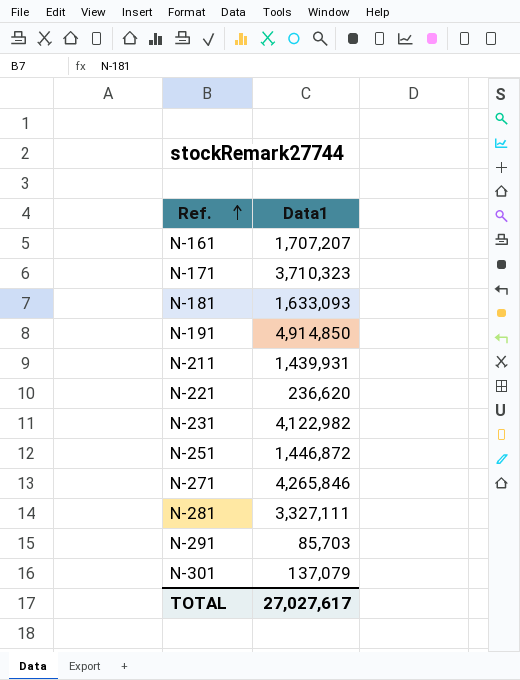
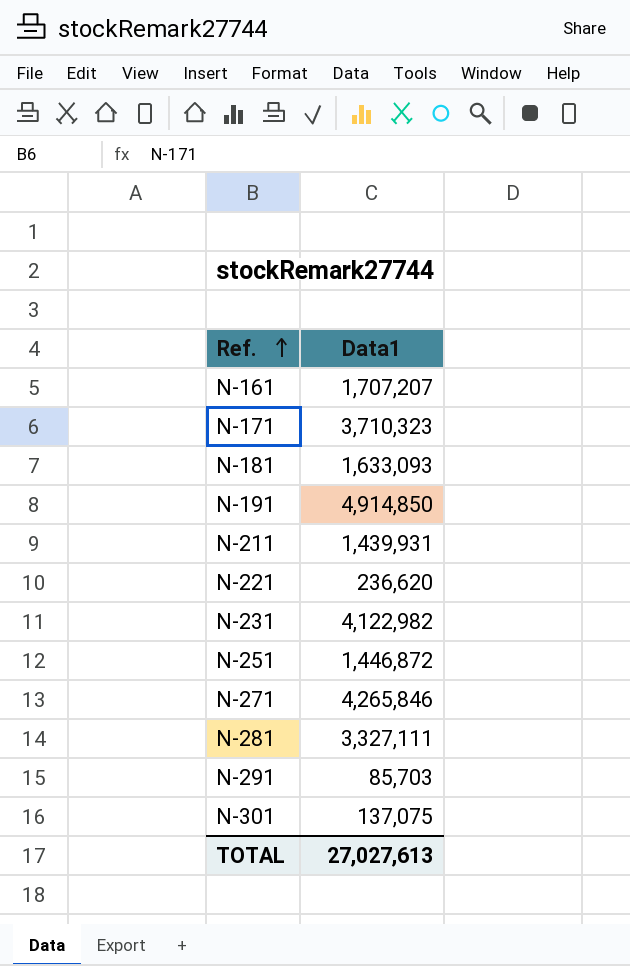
N-301 | Data1: 137,079 -> 137,075
TOTAL | Data1: 27,027,617 -> 27,027,613

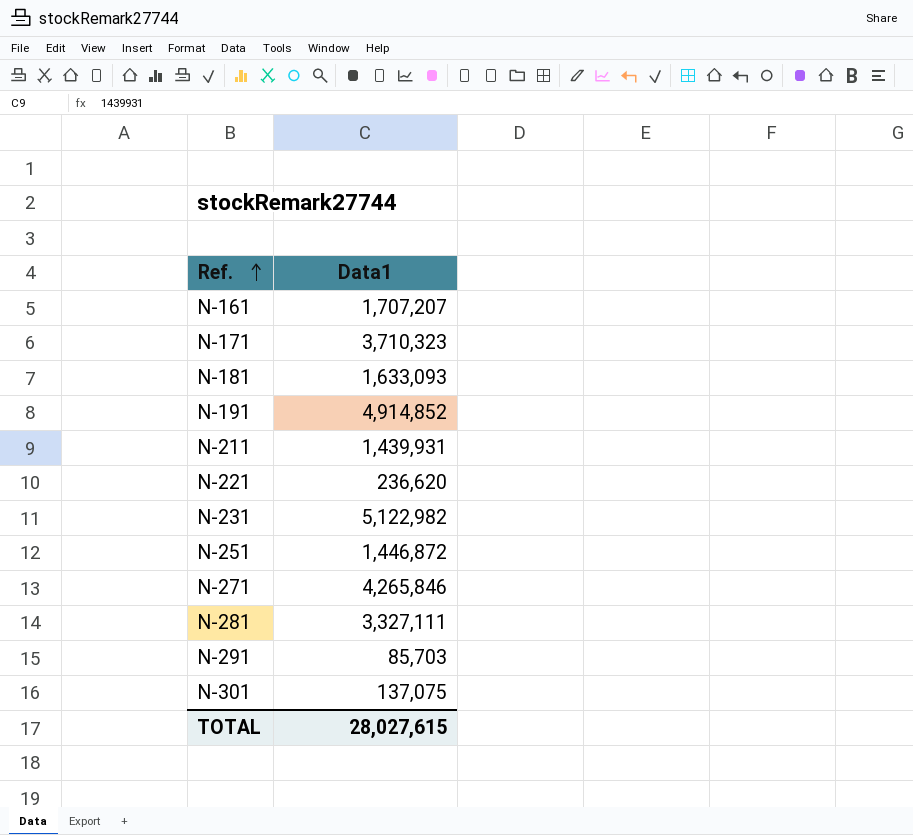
N-191 | Data1: 4,914,850 -> 4,914,852
N-231 | Data1: 4,122,982 -> 5,122,982
TOTAL | Data1: 27,027,613 -> 28,027,615

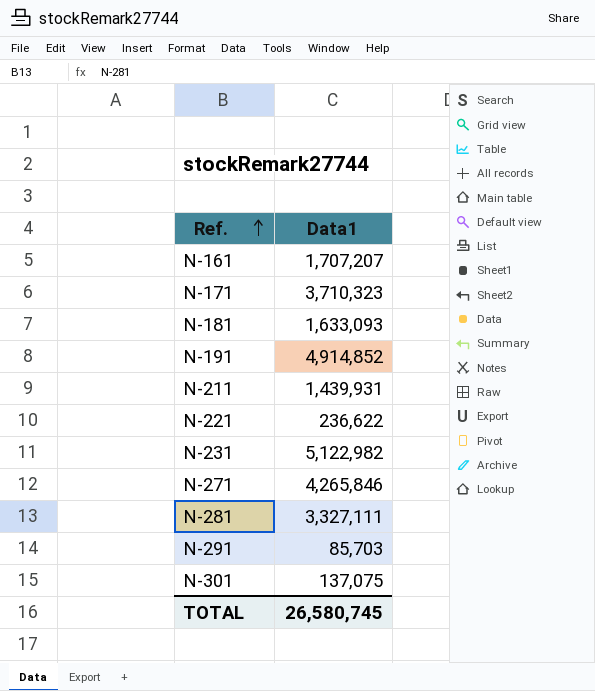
row N-251: 1,446,872 -> none
N-221 | Data1: 236,620 -> 236,622
TOTAL | Data1: 28,027,615 -> 26,580,745

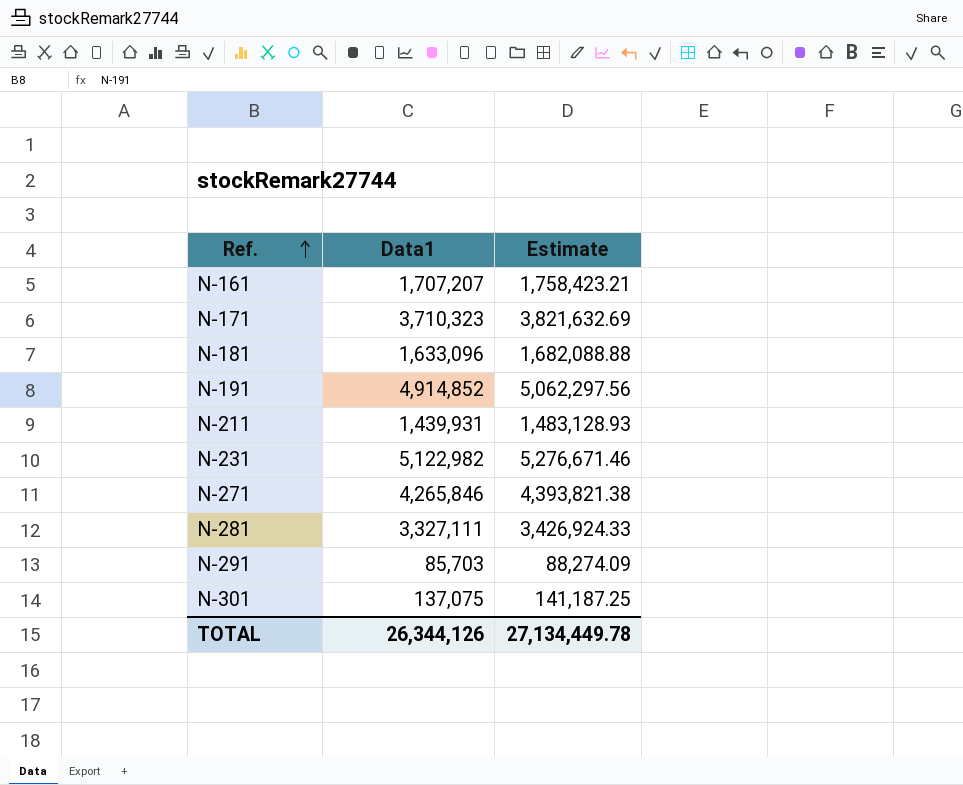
column Estimate | formula: none -> [Data1] * 1.03
row N-221: 236,622 -> none
N-181 | Data1: 1,633,093 -> 1,633,096
TOTAL | Data1: 26,580,745 -> 26,344,126

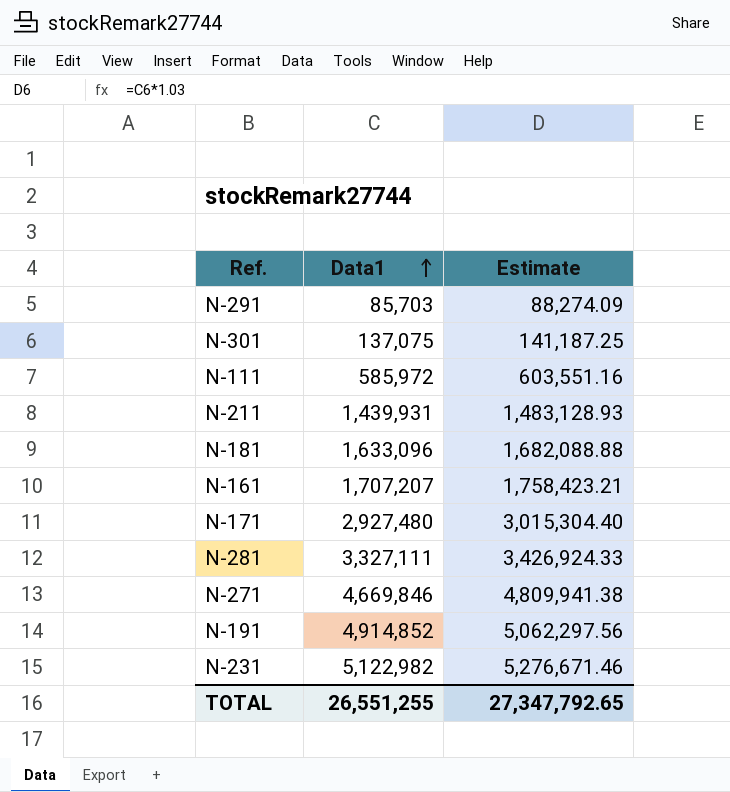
row order: Ref. ascending -> Data1 ascending
row N-111: none -> 585,972 | 603,551.16
N-171 | Data1: 3,710,323 -> 2,927,480
N-171 | Estimate: 3,821,632.69 -> 3,015,304.40
N-271 | Data1: 4,265,846 -> 4,669,846
N-271 | Estimate: 4,393,821.38 -> 4,809,941.38
TOTAL | Data1: 26,344,126 -> 26,551,255
TOTAL | Estimate: 27,134,449.78 -> 27,347,792.65

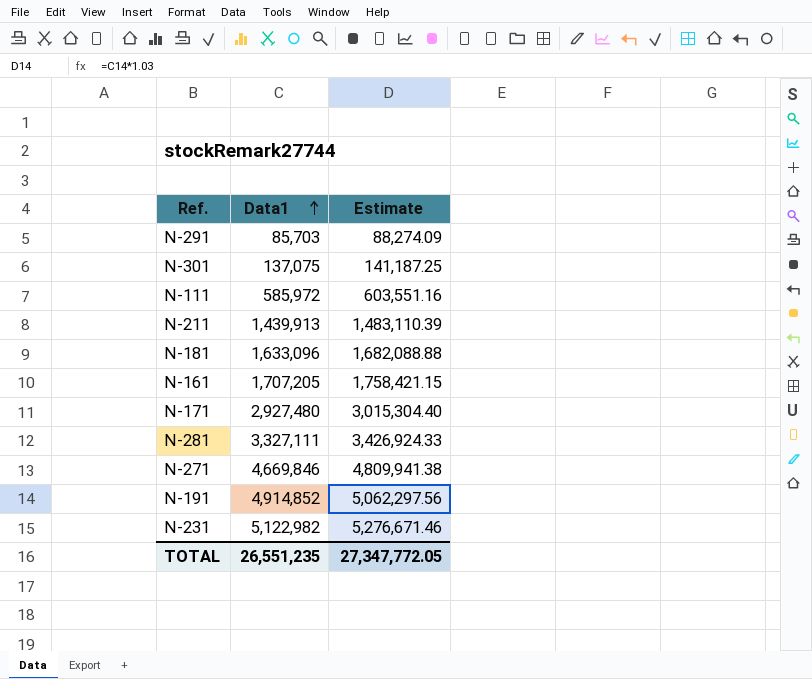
N-211 | Data1: 1,439,931 -> 1,439,913
N-211 | Estimate: 1,483,128.93 -> 1,483,110.39
N-161 | Data1: 1,707,207 -> 1,707,205
N-161 | Estimate: 1,758,423.21 -> 1,758,421.15
TOTAL | Data1: 26,551,255 -> 26,551,235
TOTAL | Estimate: 27,347,792.65 -> 27,347,772.05

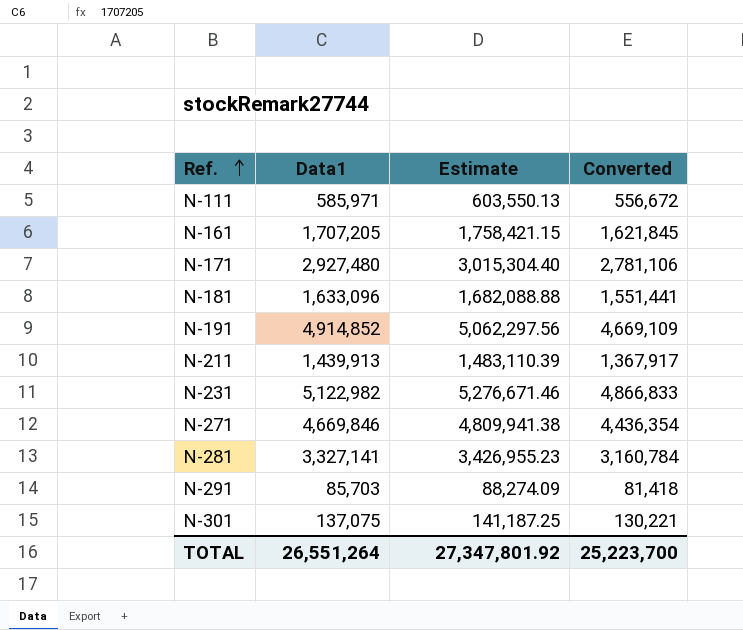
row order: Data1 ascending -> Ref. ascending
column Converted | formula: none -> [Data1] * 0.95
N-111 | Data1: 585,972 -> 585,971
N-111 | Estimate: 603,551.16 -> 603,550.13
N-281 | Data1: 3,327,111 -> 3,327,141
N-281 | Estimate: 3,426,924.33 -> 3,426,955.23
TOTAL | Data1: 26,551,235 -> 26,551,264
TOTAL | Estimate: 27,347,772.05 -> 27,347,801.92

